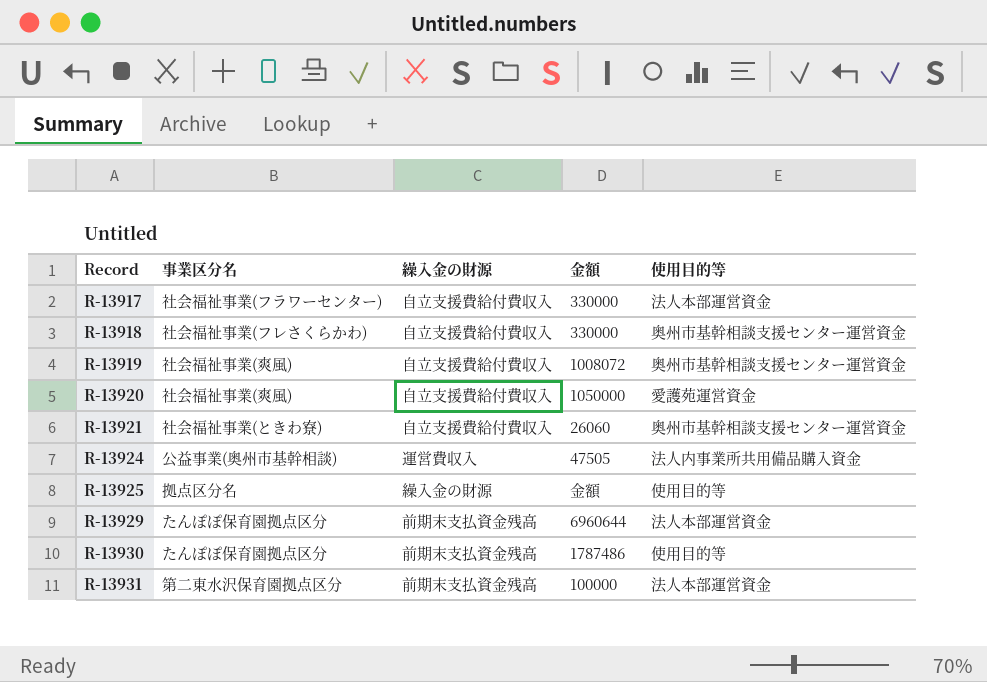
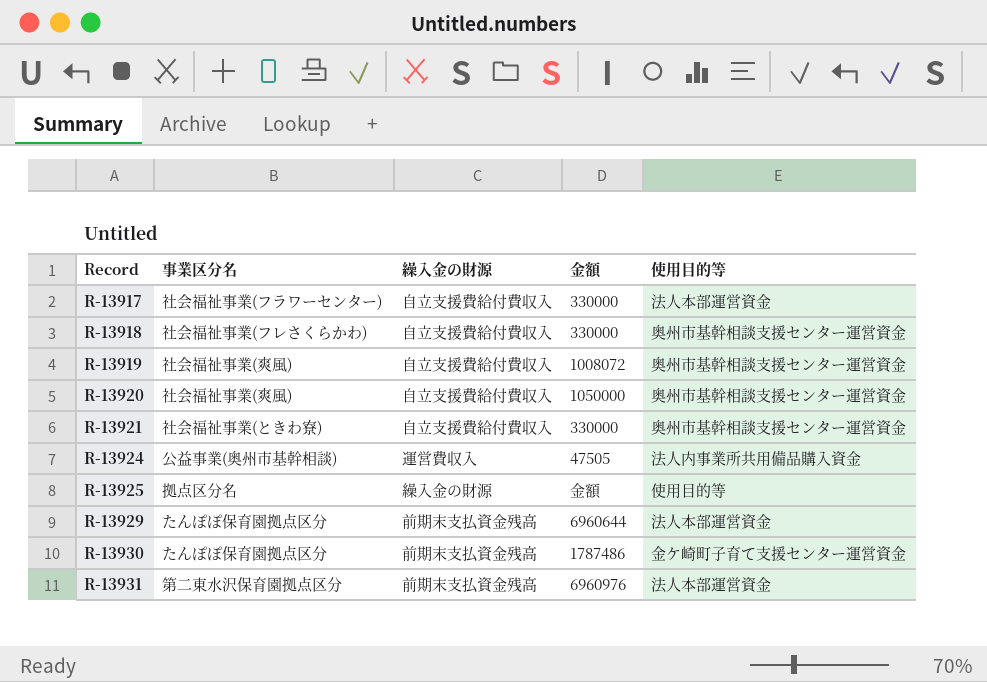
R-13920 | 使用目的等: 愛護苑運営資金 -> 奥州市基幹相談支援センター運営資金
R-13921 | 金額: 26060 -> 330000
R-13930 | 使用目的等: 使用目的等 -> 金ケ崎町子育て支援センター運営資金
R-13931 | 金額: 100000 -> 6960976

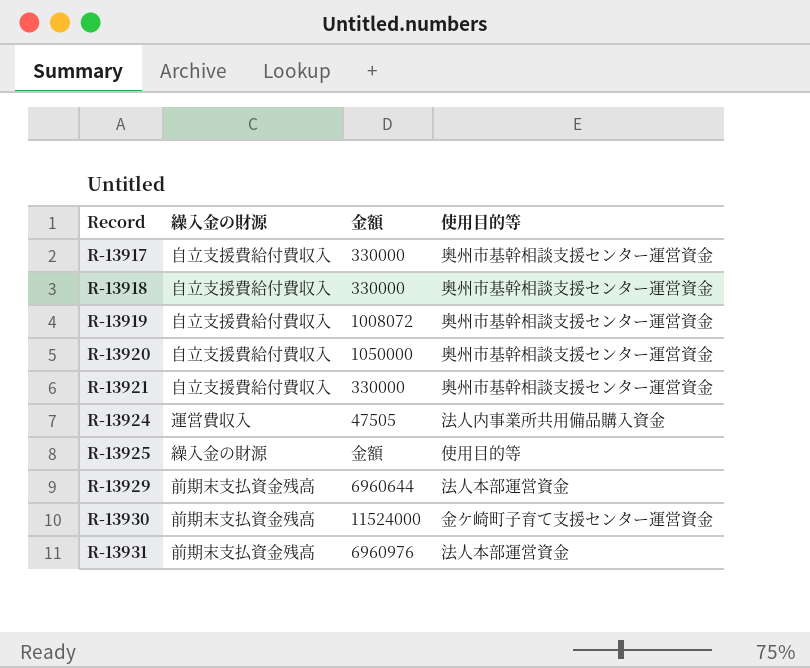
column 事業区分名 | position: 2 -> none
R-13917 | 使用目的等: 法人本部運営資金 -> 奥州市基幹相談支援センター運営資金
R-13930 | 金額: 1787486 -> 11524000

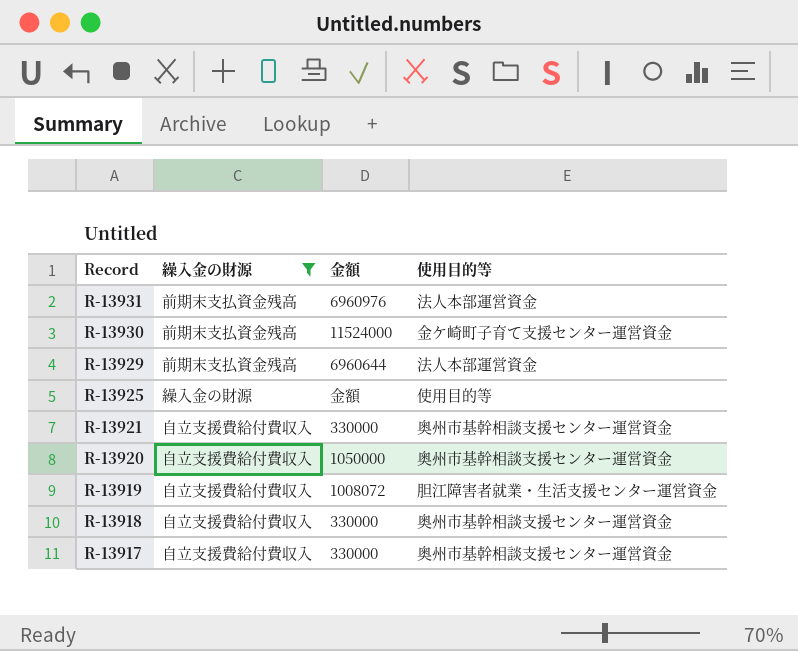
filter: none -> 繰入金の財源 != 運営費収入
row order: Record ascending -> Record descending
R-13919 | 使用目的等: 奥州市基幹相談支援センター運営資金 -> 胆江障害者就業・生活支援センター運営資金

